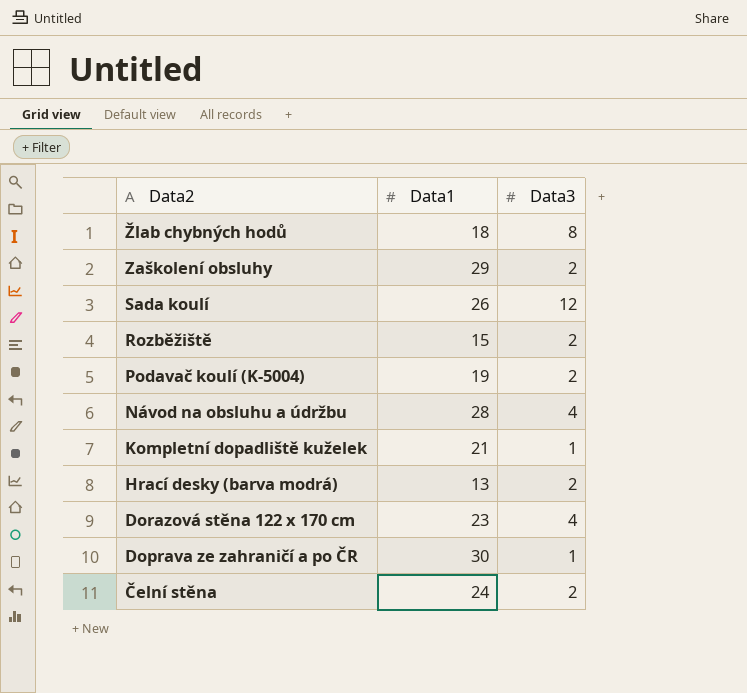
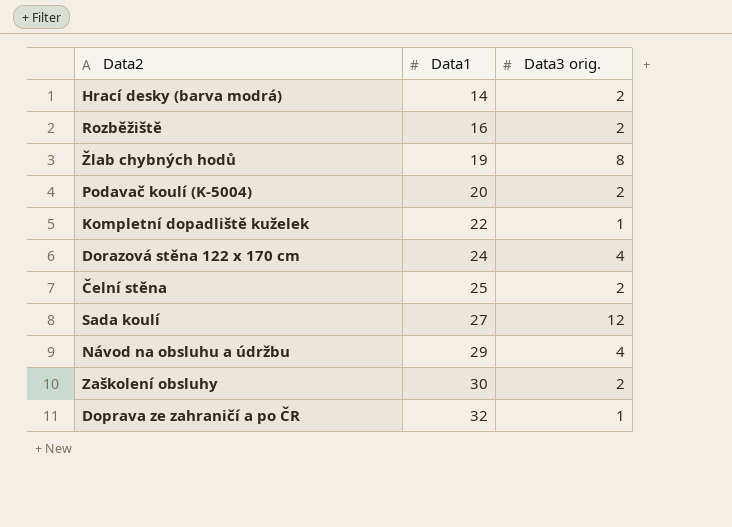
row order: Data2 descending -> Data1 ascending
column name: Data3 -> Data3 orig.
Hrací desky (barva modrá) | Data1: 13 -> 14
Rozběžiště | Data1: 15 -> 16
Žlab chybných hodů | Data1: 18 -> 19
Podavač koulí (K-5004) | Data1: 19 -> 20
Kompletní dopadliště kuželek | Data1: 21 -> 22
Dorazová stěna 122 x 170 cm | Data1: 23 -> 24
Čelní stěna | Data1: 24 -> 25
Sada koulí | Data1: 26 -> 27
Návod na obsluhu a údržbu | Data1: 28 -> 29
Zaškolení obsluhy | Data1: 29 -> 30
Doprava ze zahraničí a po ČR | Data1: 30 -> 32

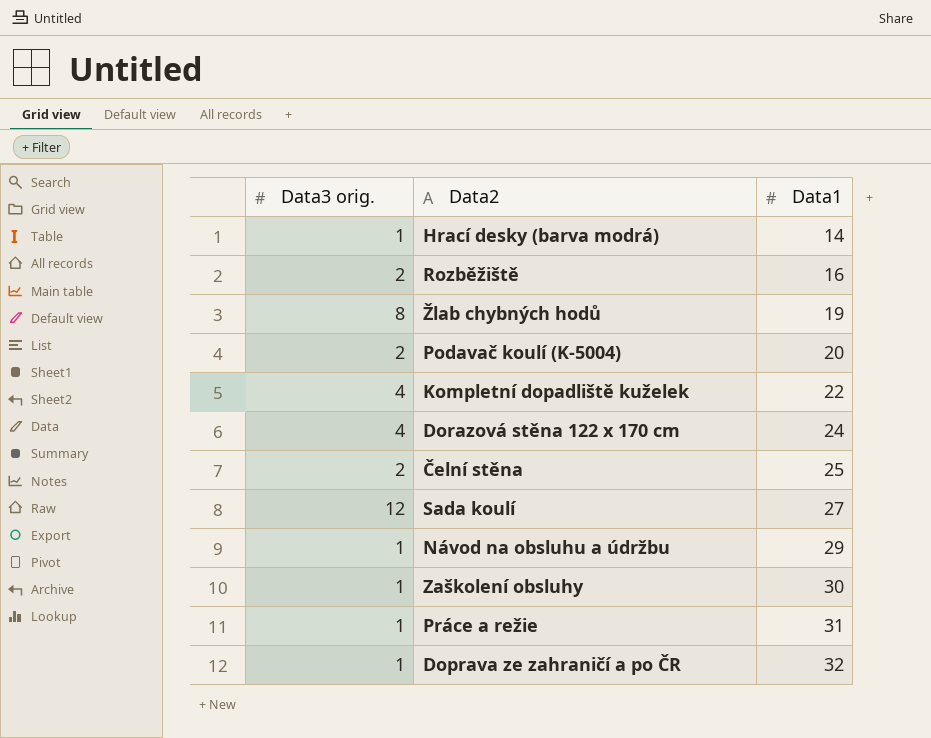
column Data3 orig. | position: 3 -> 1
Hrací desky (barva modrá) | Data3 orig.: 2 -> 1
Kompletní dopadliště kuželek | Data3 orig.: 1 -> 4
Návod na obsluhu a údržbu | Data3 orig.: 4 -> 1
Zaškolení obsluhy | Data3 orig.: 2 -> 1
row Práce a režie: none -> 1 | 31

